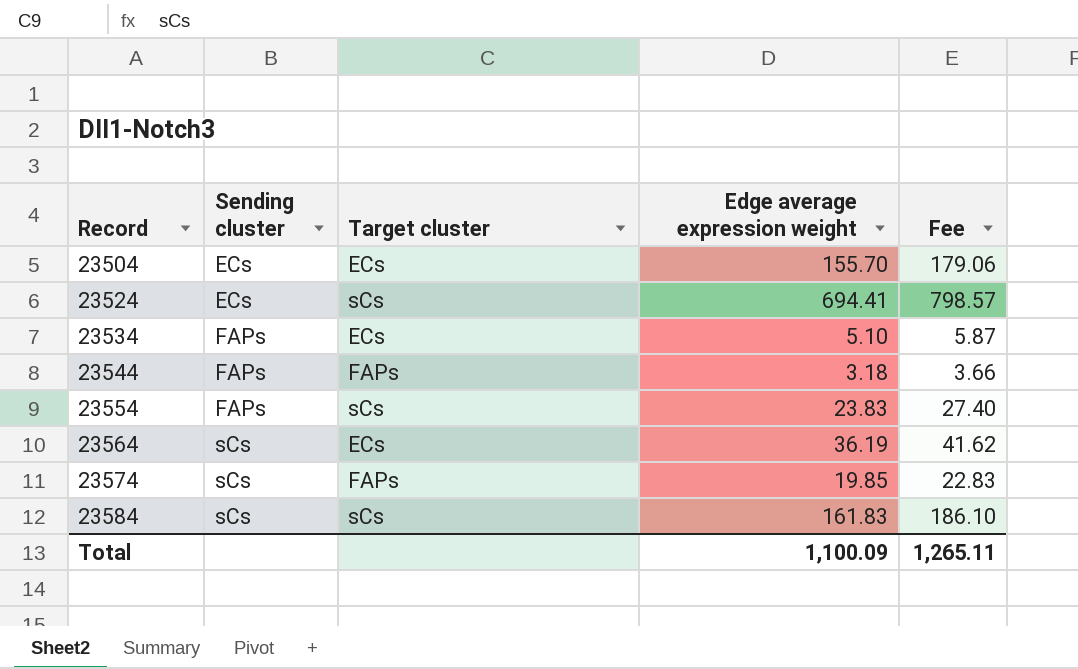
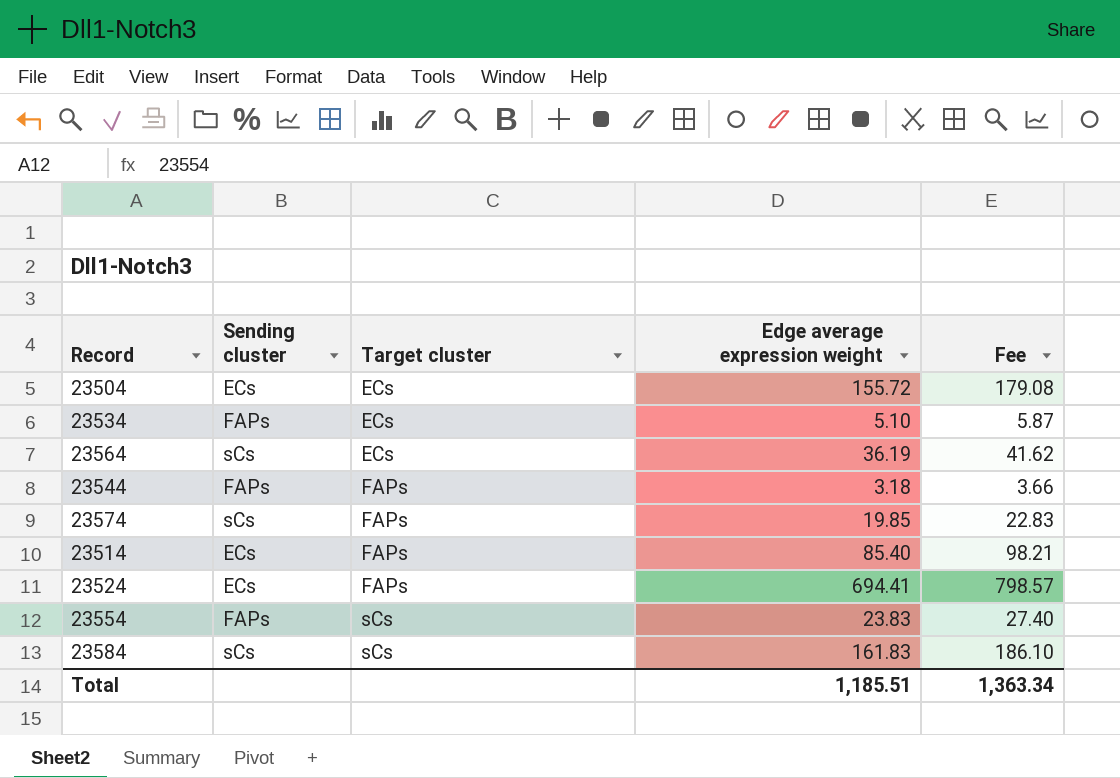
row order: Record ascending -> Target cluster ascending
23504 | Edge average expression weight: 155.70 -> 155.72
23504 | Fee: 179.06 -> 179.08
row 23514: none -> ECs | FAPs | 85.40 | 98.21
23524 | Target cluster: sCs -> FAPs
Total | Edge average expression weight: 1,100.09 -> 1,185.51
Total | Fee: 1,265.11 -> 1,363.34

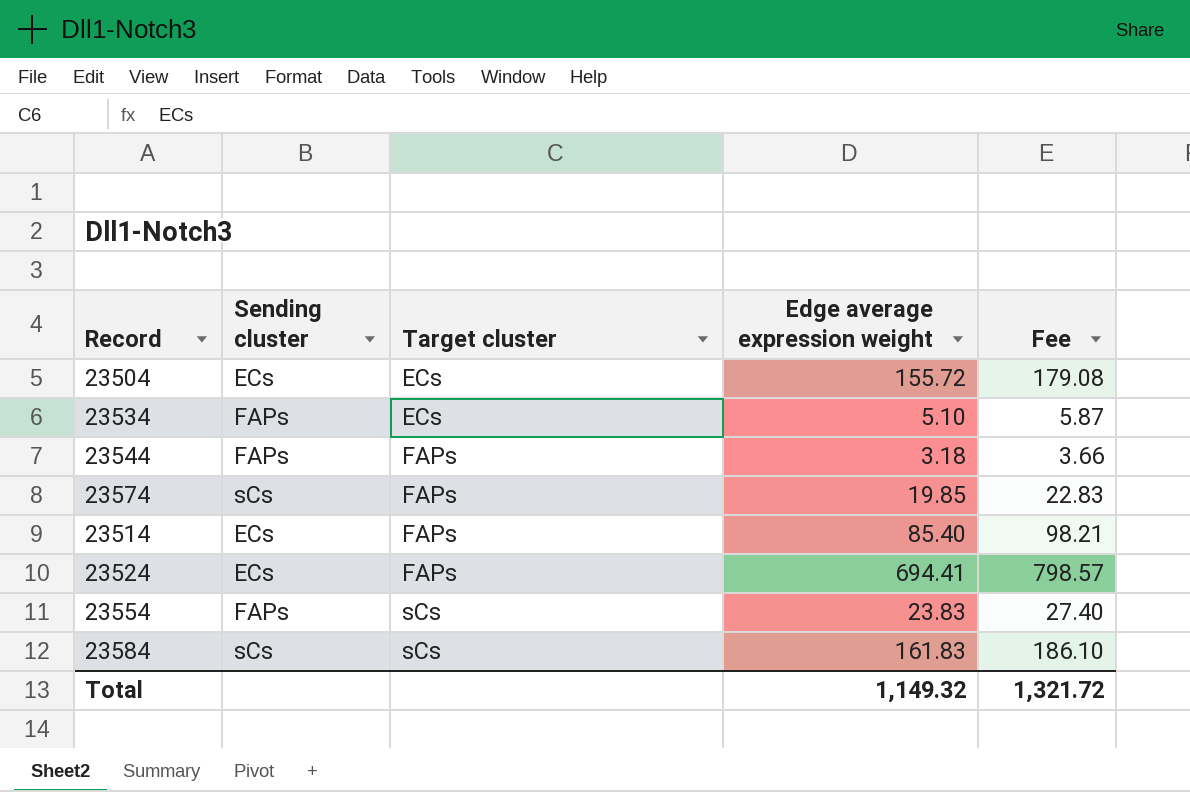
row 23564: sCs | ECs | 36.19 | 41.62 -> none
Total | Edge average expression weight: 1,185.51 -> 1,149.32
Total | Fee: 1,363.34 -> 1,321.72

